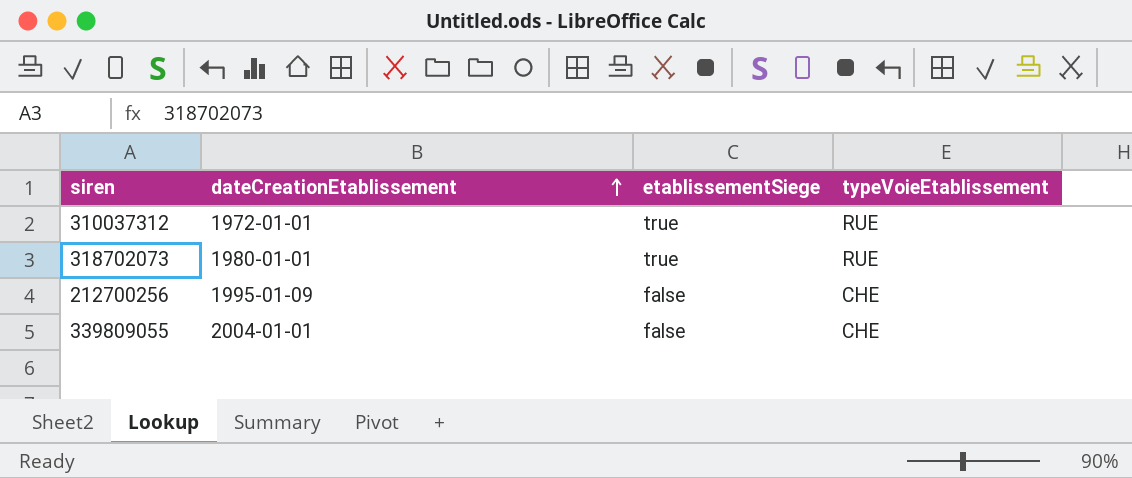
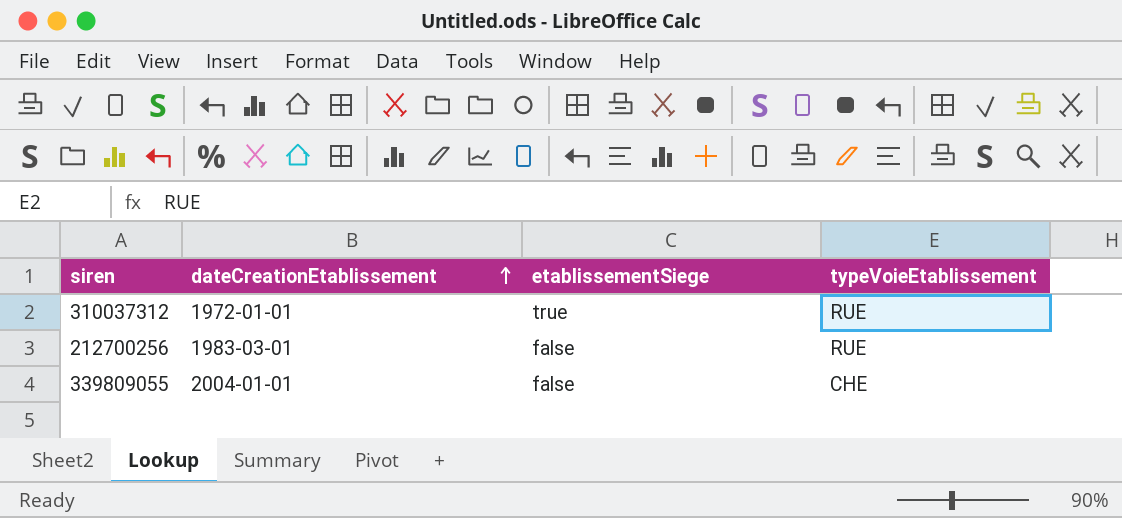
row 318702073: 1980-01-01 | true | RUE -> none
212700256 | dateCreationEtablissement: 1995-01-09 -> 1983-03-01
212700256 | typeVoieEtablissement: CHE -> RUE

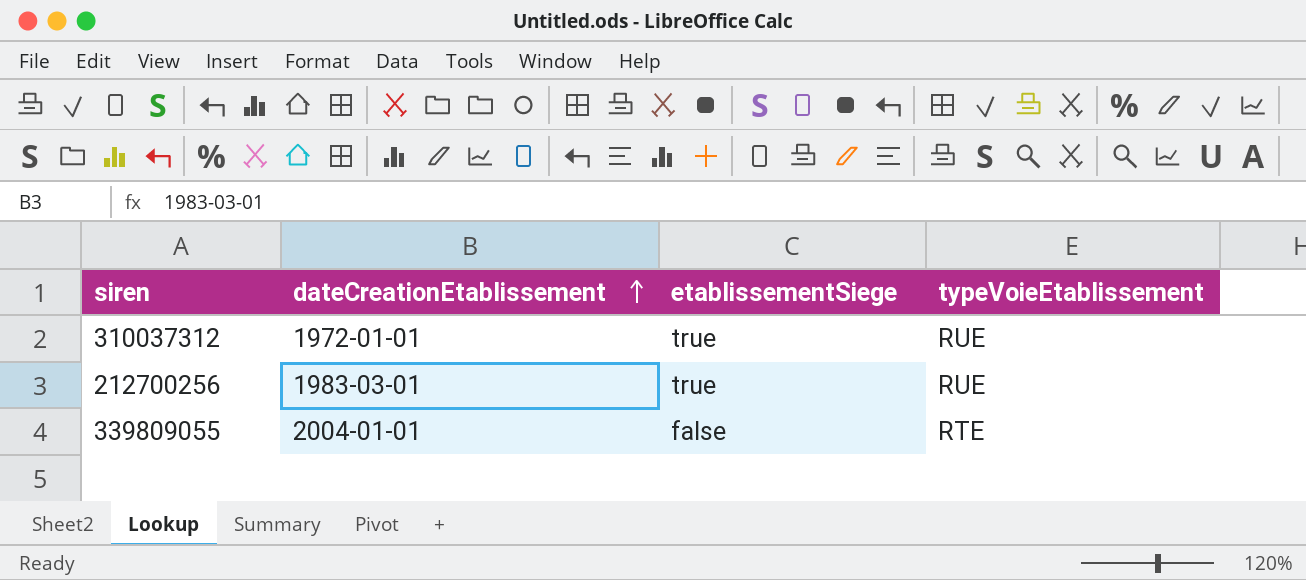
212700256 | etablissementSiege: false -> true
339809055 | typeVoieEtablissement: CHE -> RTE

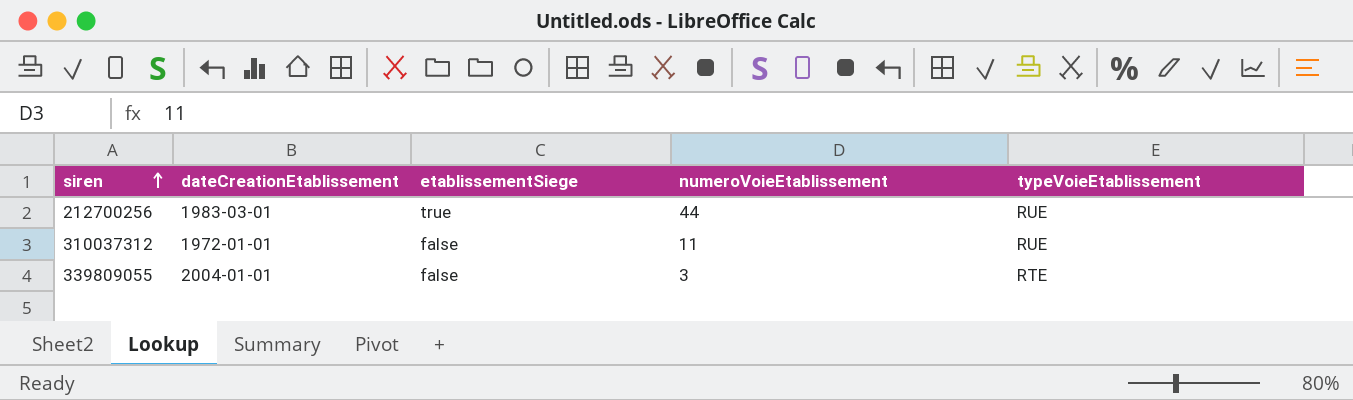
row order: dateCreationEtablissement ascending -> siren ascending
column numeroVoieEtablissement | position: none -> 4
310037312 | etablissementSiege: true -> false

